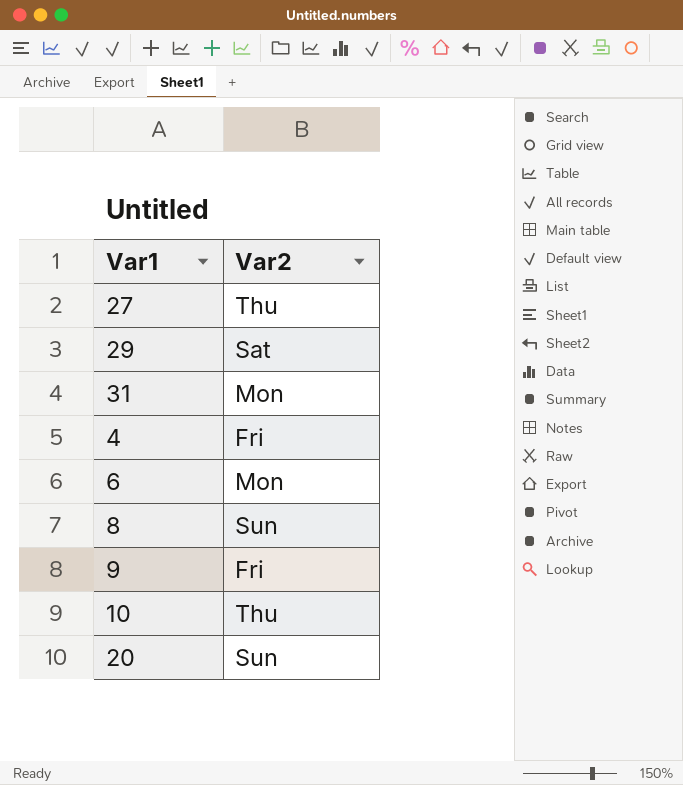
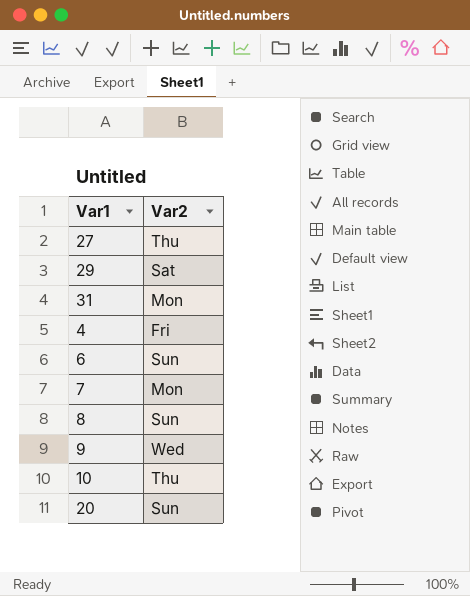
6 | Var2: Mon -> Sun
row 7: none -> Mon
9 | Var2: Fri -> Wed

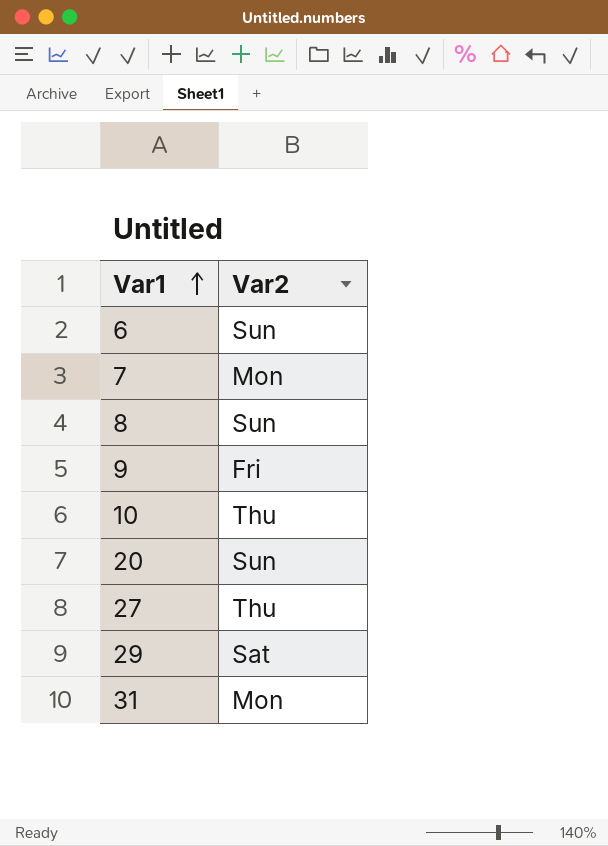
row order: none -> Var1 ascending
row 4: Fri -> none
9 | Var2: Wed -> Fri

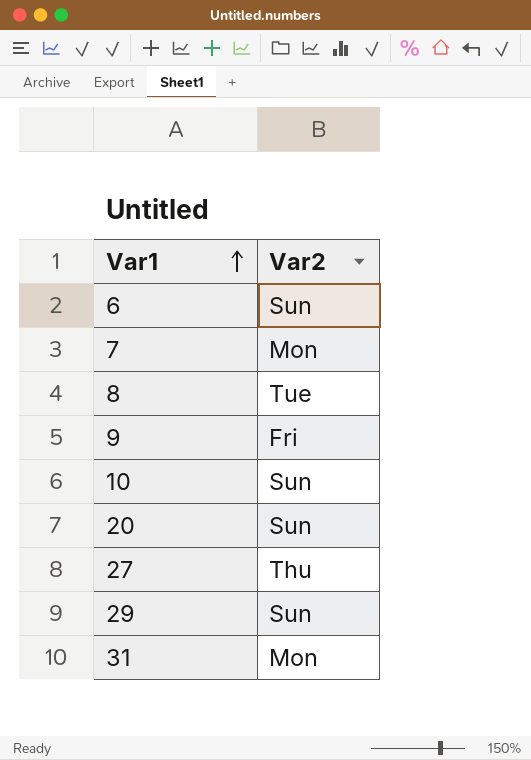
8 | Var2: Sun -> Tue
10 | Var2: Thu -> Sun
29 | Var2: Sat -> Sun

